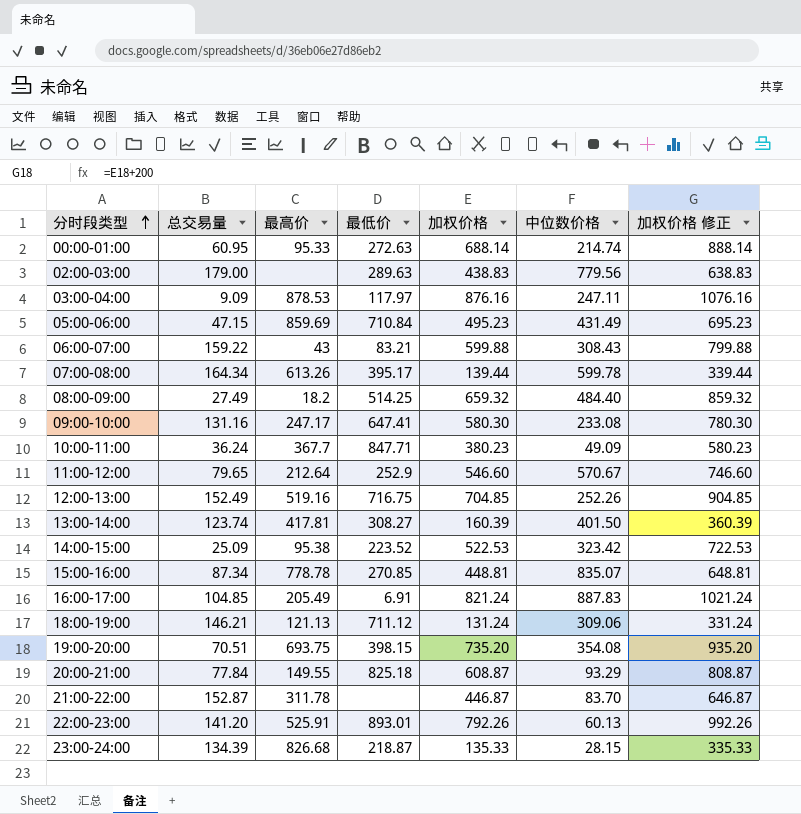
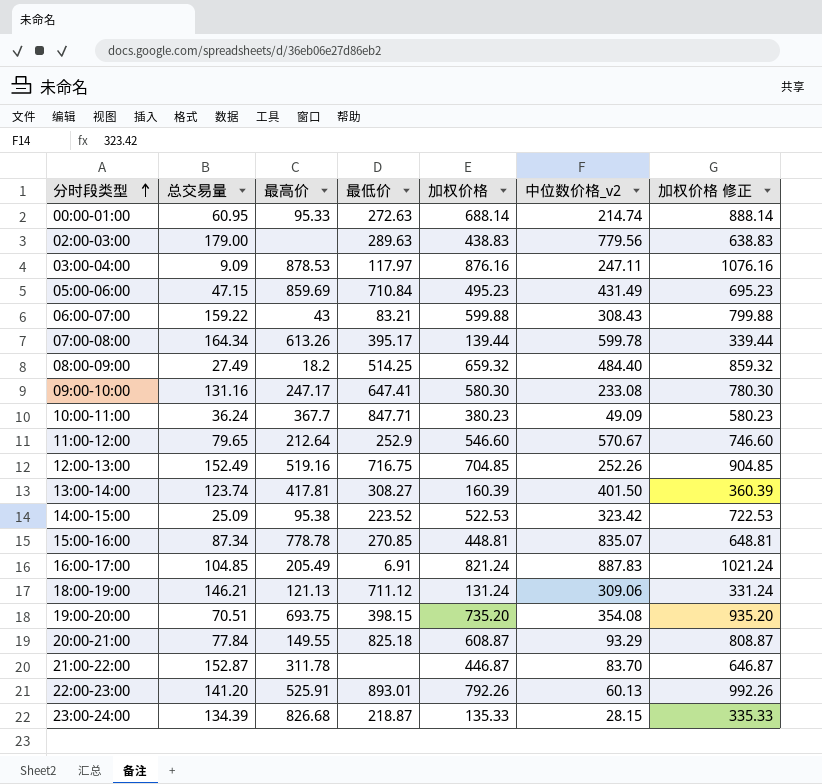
column name: 中位数价格 -> 中位数价格_v2

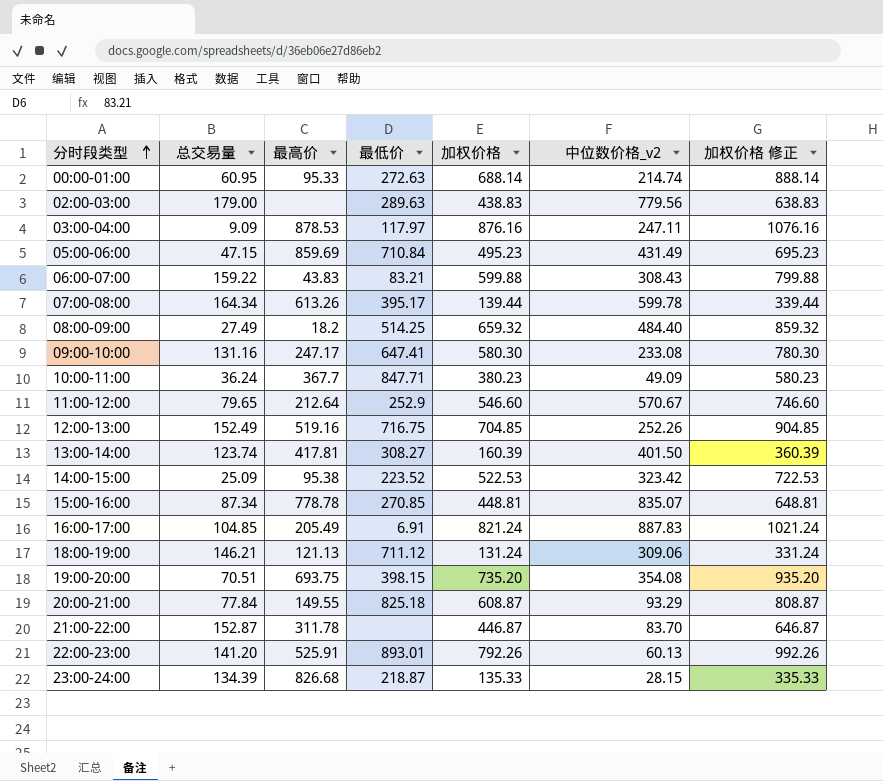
06:00-07:00 | 最高价: 43 -> 43.83

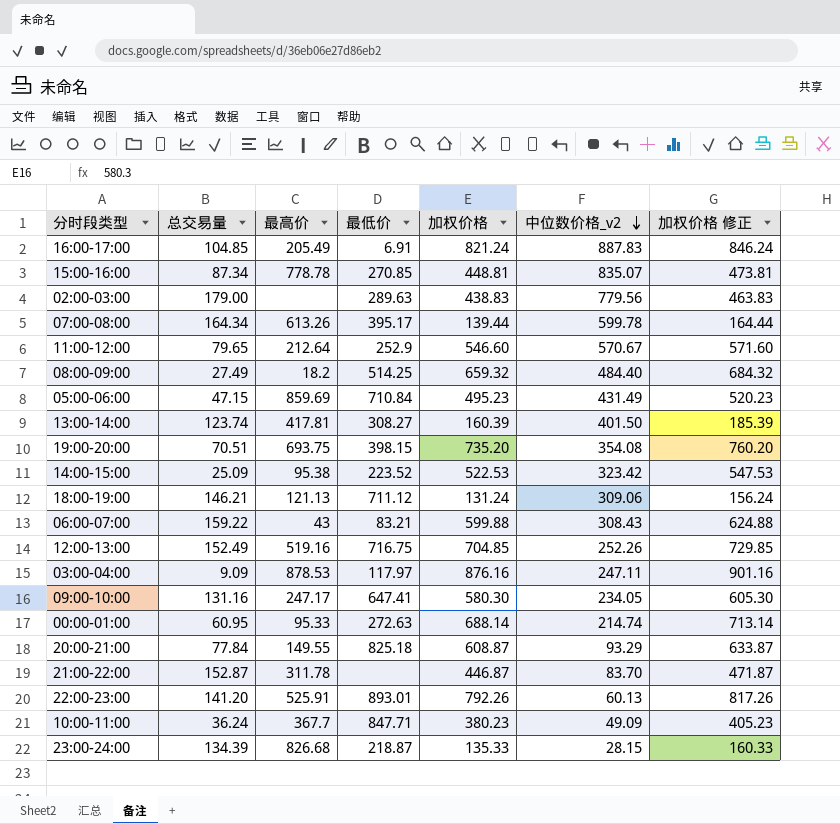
row order: 分时段类型 ascending -> 中位数价格_v2 descending
column 加权价格 修正 | formula: [加权价格] + 200 -> [加权价格] + 25
06:00-07:00 | 最高价: 43.83 -> 43
09:00-10:00 | 中位数价格_v2: 233.08 -> 234.05

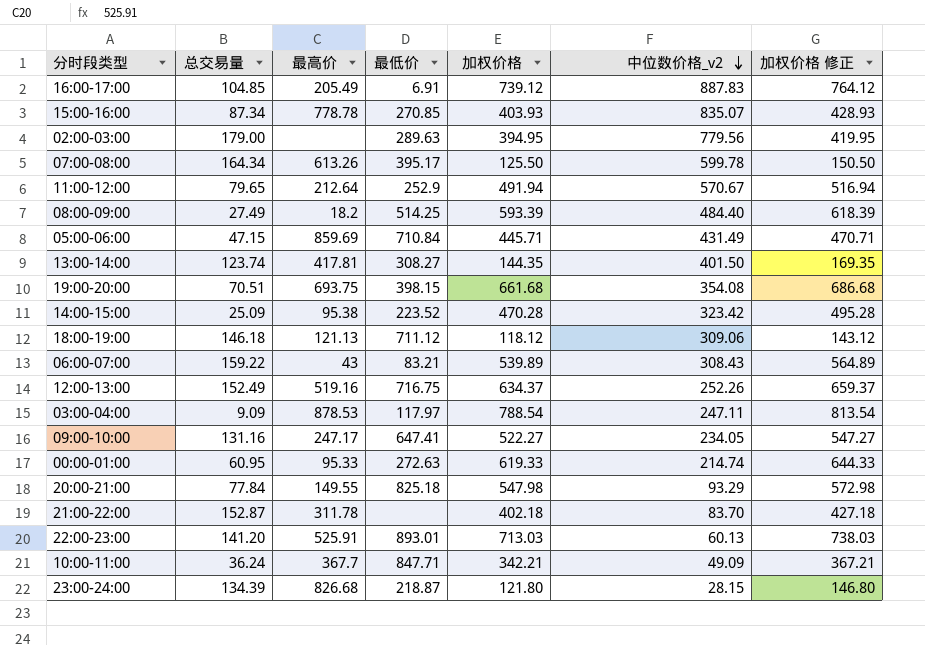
16:00-17:00 | 加权价格: 821.24 -> 739.12
16:00-17:00 | 加权价格 修正: 846.24 -> 764.12
15:00-16:00 | 加权价格: 448.81 -> 403.93
15:00-16:00 | 加权价格 修正: 473.81 -> 428.93
02:00-03:00 | 加权价格: 438.83 -> 394.95
02:00-03:00 | 加权价格 修正: 463.83 -> 419.95
07:00-08:00 | 加权价格: 139.44 -> 125.50
07:00-08:00 | 加权价格 修正: 164.44 -> 150.50
11:00-12:00 | 加权价格: 546.60 -> 491.94
11:00-12:00 | 加权价格 修正: 571.60 -> 516.94
08:00-09:00 | 加权价格: 659.32 -> 593.39
08:00-09:00 | 加权价格 修正: 684.32 -> 618.39
05:00-06:00 | 加权价格: 495.23 -> 445.71
05:00-06:00 | 加权价格 修正: 520.23 -> 470.71
13:00-14:00 | 加权价格: 160.39 -> 144.35
13:00-14:00 | 加权价格 修正: 185.39 -> 169.35
19:00-20:00 | 加权价格: 735.20 -> 661.68
19:00-20:00 | 加权价格 修正: 760.20 -> 686.68
14:00-15:00 | 加权价格: 522.53 -> 470.28
14:00-15:00 | 加权价格 修正: 547.53 -> 495.28
18:00-19:00 | 总交易量: 146.21 -> 146.18
18:00-19:00 | 加权价格: 131.24 -> 118.12
18:00-19:00 | 加权价格 修正: 156.24 -> 143.12
06:00-07:00 | 加权价格: 599.88 -> 539.89
06:00-07:00 | 加权价格 修正: 624.88 -> 564.89
12:00-13:00 | 加权价格: 704.85 -> 634.37
12:00-13:00 | 加权价格 修正: 729.85 -> 659.37
03:00-04:00 | 加权价格: 876.16 -> 788.54
03:00-04:00 | 加权价格 修正: 901.16 -> 813.54
09:00-10:00 | 加权价格: 580.30 -> 522.27
09:00-10:00 | 加权价格 修正: 605.30 -> 547.27
00:00-01:00 | 加权价格: 688.14 -> 619.33
00:00-01:00 | 加权价格 修正: 713.14 -> 644.33
20:00-21:00 | 加权价格: 608.87 -> 547.98
20:00-21:00 | 加权价格 修正: 633.87 -> 572.98
21:00-22:00 | 加权价格: 446.87 -> 402.18
21:00-22:00 | 加权价格 修正: 471.87 -> 427.18
22:00-23:00 | 加权价格: 792.26 -> 713.03
22:00-23:00 | 加权价格 修正: 817.26 -> 738.03
10:00-11:00 | 加权价格: 380.23 -> 342.21
10:00-11:00 | 加权价格 修正: 405.23 -> 367.21
23:00-24:00 | 加权价格: 135.33 -> 121.80
23:00-24:00 | 加权价格 修正: 160.33 -> 146.80

